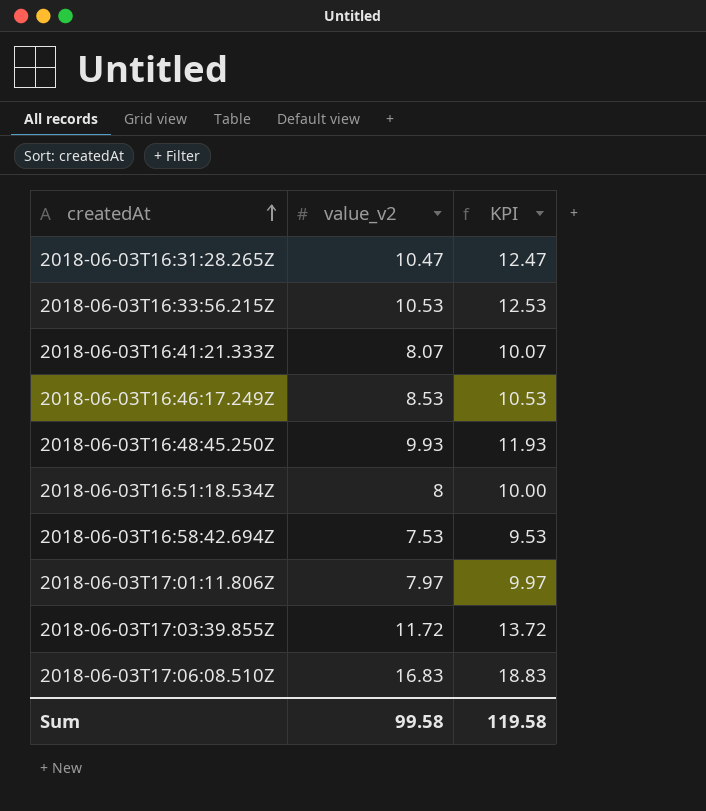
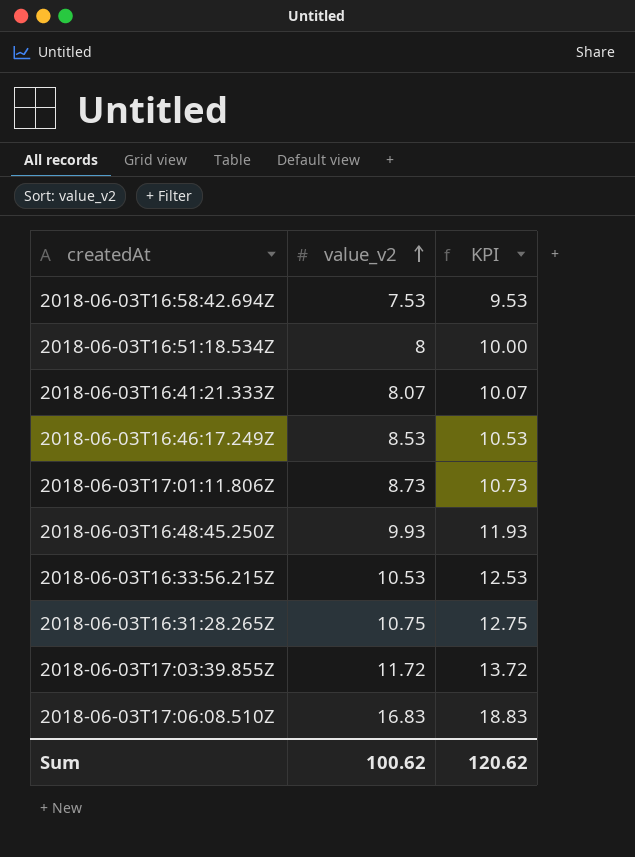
row order: createdAt ascending -> value_v2 ascending
2018-06-03T17:01:11.806Z | value_v2: 7.97 -> 8.73
2018-06-03T17:01:11.806Z | KPI: 9.97 -> 10.73
2018-06-03T16:31:28.265Z | value_v2: 10.47 -> 10.75
2018-06-03T16:31:28.265Z | KPI: 12.47 -> 12.75
Sum | value_v2: 99.58 -> 100.62
Sum | KPI: 119.58 -> 120.62

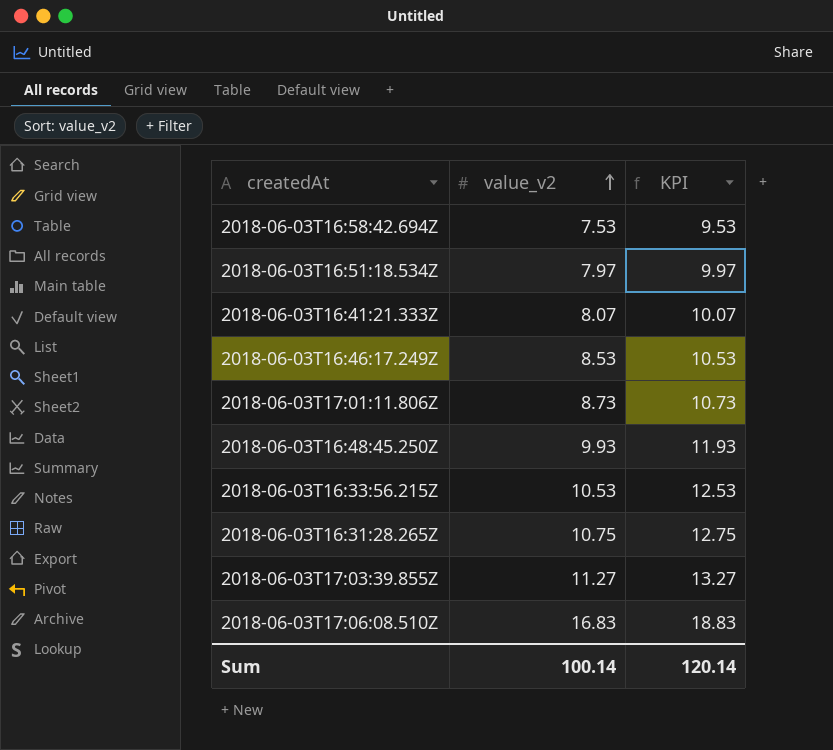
2018-06-03T16:51:18.534Z | value_v2: 8 -> 7.97
2018-06-03T16:51:18.534Z | KPI: 10.00 -> 9.97
2018-06-03T17:03:39.855Z | value_v2: 11.72 -> 11.27
2018-06-03T17:03:39.855Z | KPI: 13.72 -> 13.27
Sum | value_v2: 100.62 -> 100.14
Sum | KPI: 120.62 -> 120.14

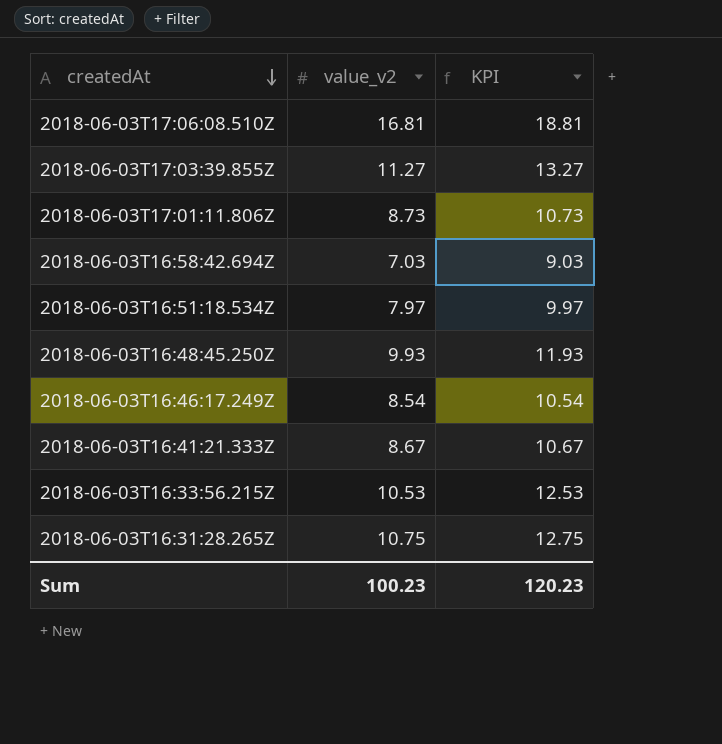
row order: value_v2 ascending -> createdAt descending
2018-06-03T17:06:08.510Z | value_v2: 16.83 -> 16.81
2018-06-03T17:06:08.510Z | KPI: 18.83 -> 18.81
2018-06-03T16:58:42.694Z | value_v2: 7.53 -> 7.03
2018-06-03T16:58:42.694Z | KPI: 9.53 -> 9.03
2018-06-03T16:46:17.249Z | value_v2: 8.53 -> 8.54
2018-06-03T16:46:17.249Z | KPI: 10.53 -> 10.54
2018-06-03T16:41:21.333Z | value_v2: 8.07 -> 8.67
2018-06-03T16:41:21.333Z | KPI: 10.07 -> 10.67
Sum | value_v2: 100.14 -> 100.23
Sum | KPI: 120.14 -> 120.23

